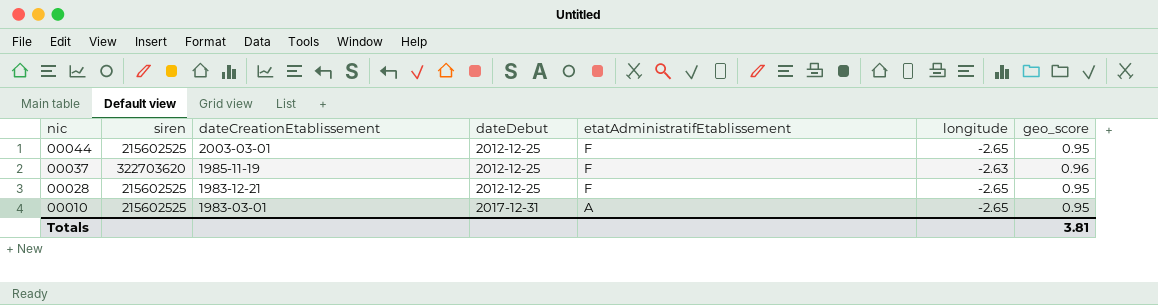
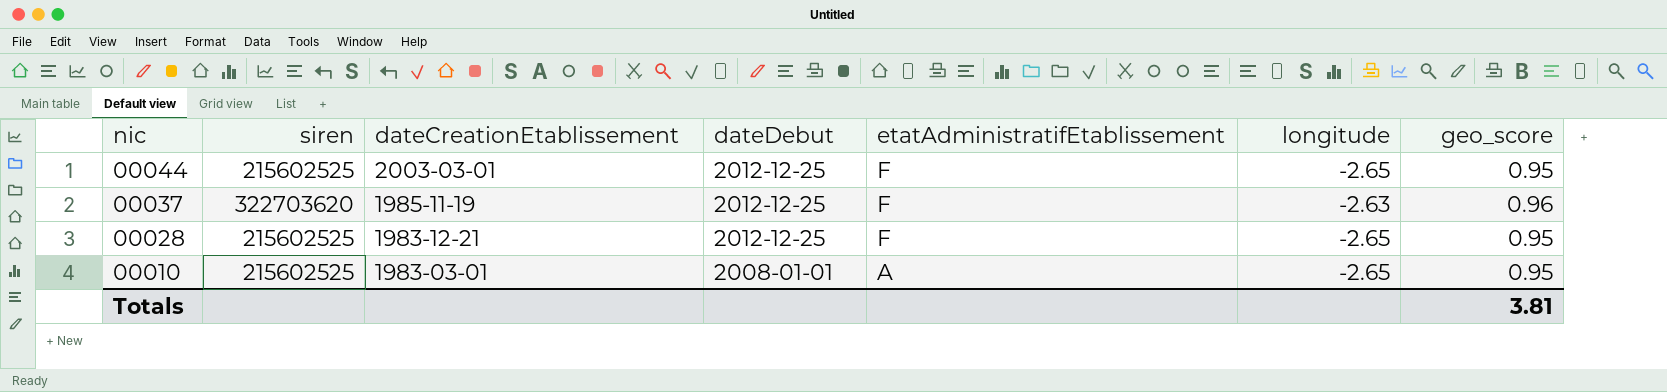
00010 | dateDebut: 2017-12-31 -> 2008-01-01

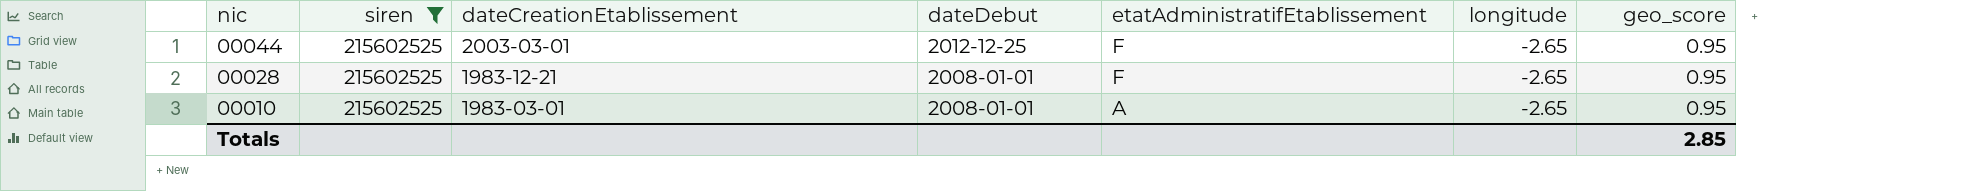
filter: none -> siren = 215602525
00028 | dateDebut: 2012-12-25 -> 2008-01-01
Totals | geo_score: 3.81 -> 2.85

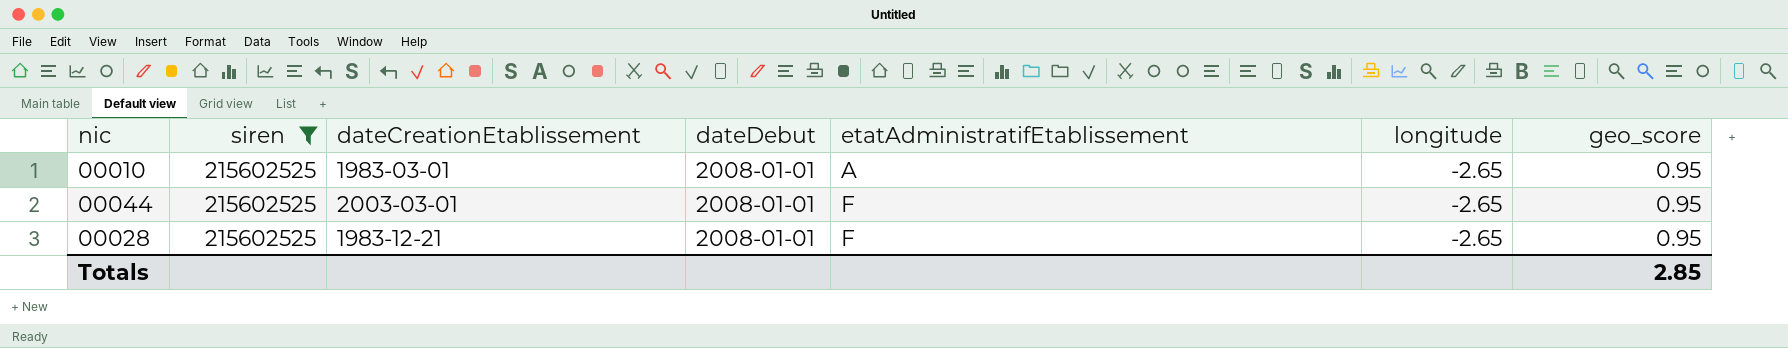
row order: nic descending -> etatAdministratifEtablissement ascending
00044 | dateDebut: 2012-12-25 -> 2008-01-01

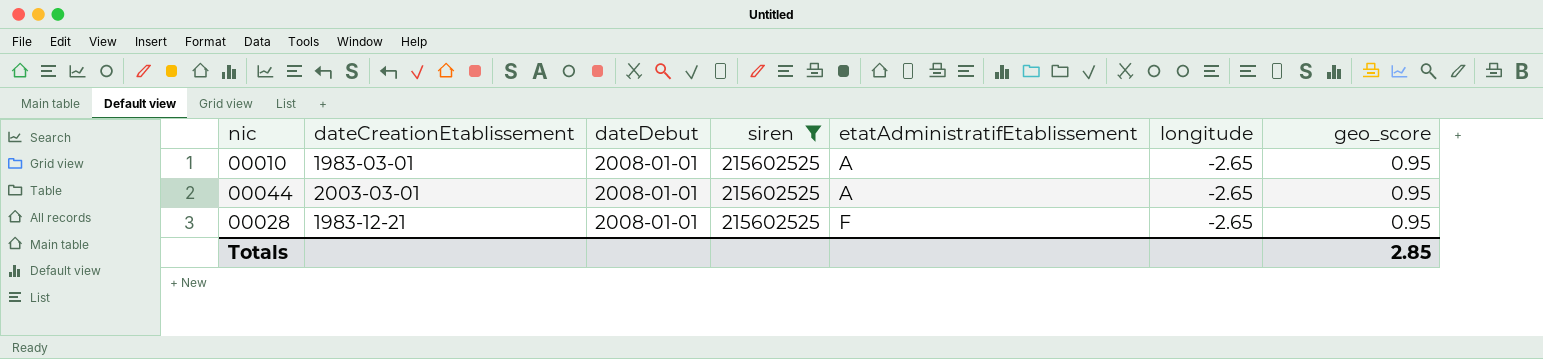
column siren | position: 2 -> 4
00044 | etatAdministratifEtablissement: F -> A

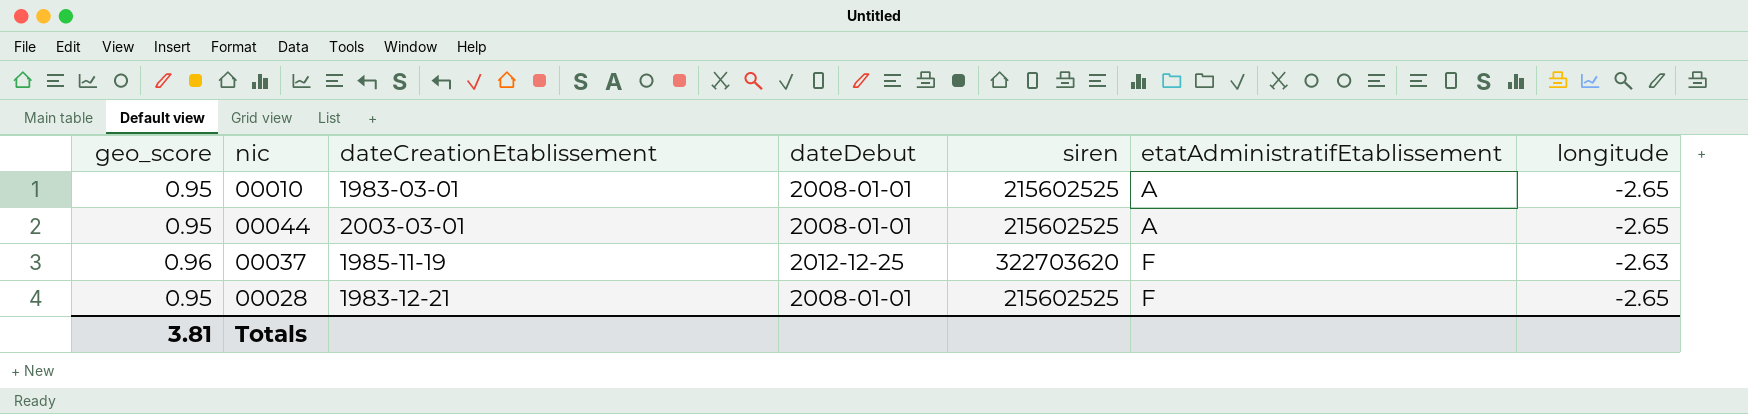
filter: siren = 215602525 -> none
column geo_score | position: 7 -> 1
Totals | geo_score: 2.85 -> 3.81

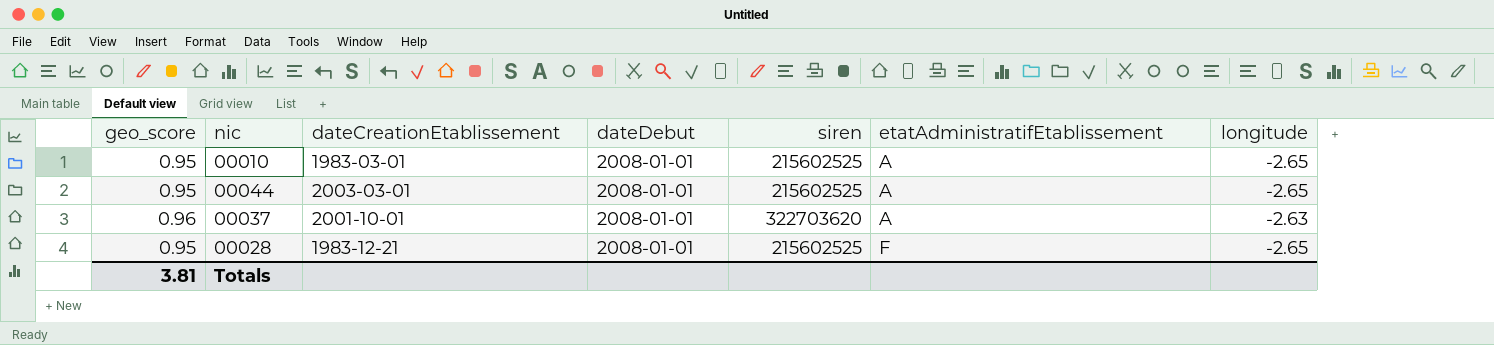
00037 | dateCreationEtablissement: 1985-11-19 -> 2001-10-01
00037 | dateDebut: 2012-12-25 -> 2008-01-01
00037 | etatAdministratifEtablissement: F -> A

